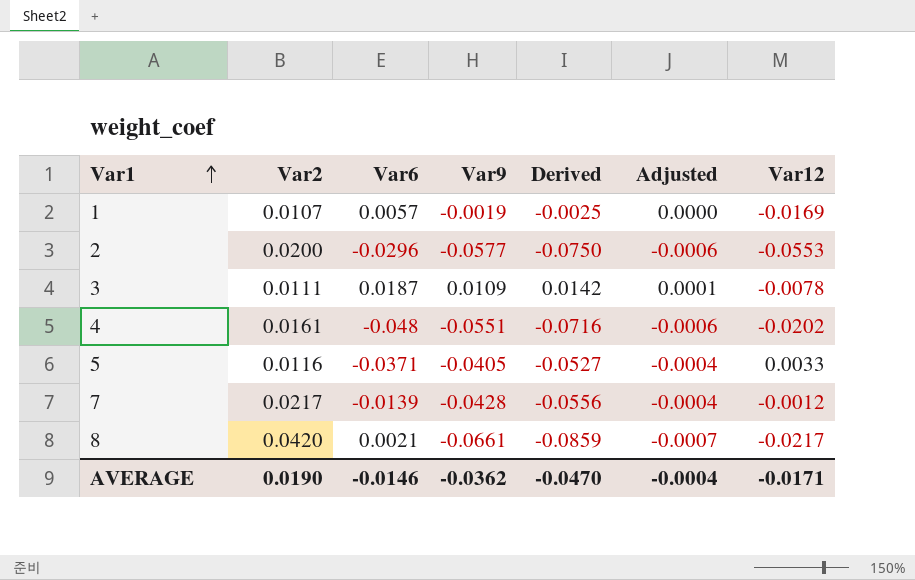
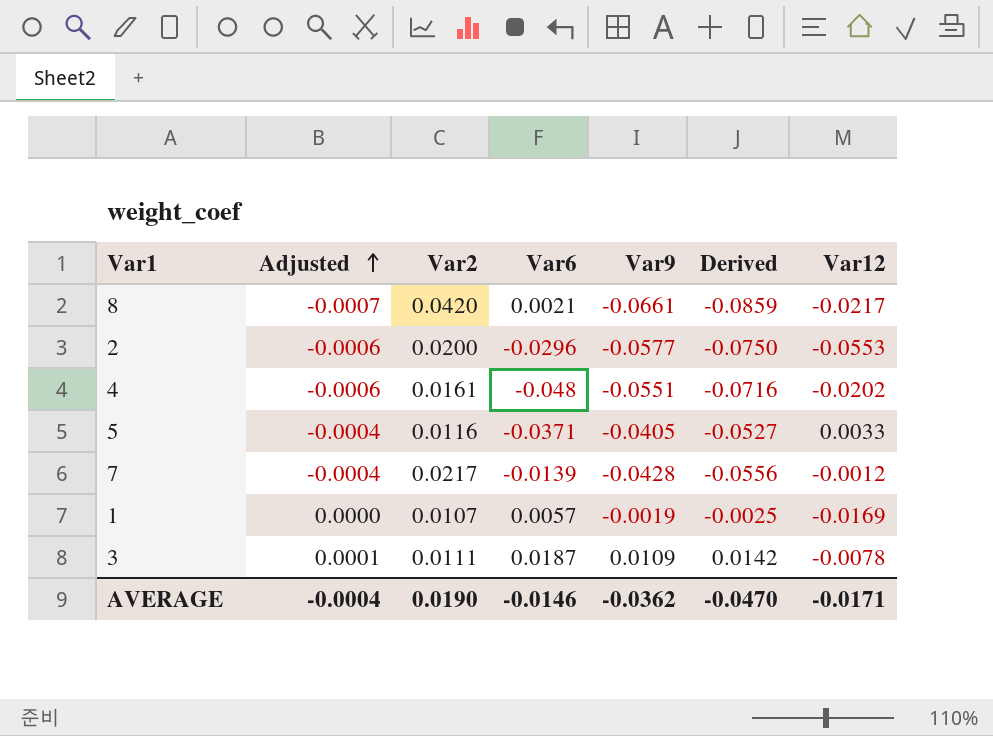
row order: Var1 ascending -> Adjusted ascending
column Adjusted | position: 6 -> 2

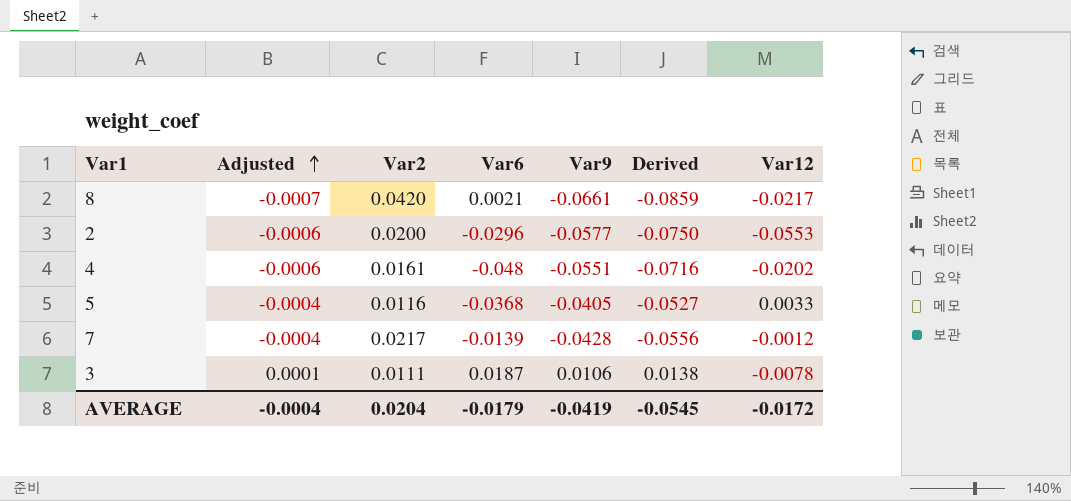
row 1: 0.0000 | 0.0107 | 0.0057 | -0.0019 | -0.0025 | -0.0169 -> none
5 | Var6: -0.0371 -> -0.0368
3 | Var9: 0.0109 -> 0.0106
3 | Derived: 0.0142 -> 0.0138
AVERAGE | Var2: 0.0190 -> 0.0204
AVERAGE | Var6: -0.0146 -> -0.0179
AVERAGE | Var9: -0.0362 -> -0.0419
AVERAGE | Derived: -0.0470 -> -0.0545
AVERAGE | Var12: -0.0171 -> -0.0172

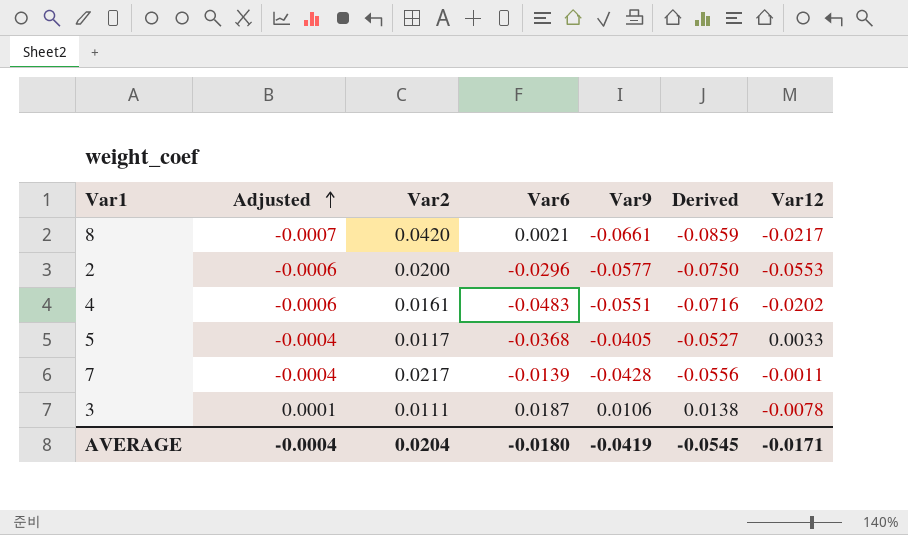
4 | Var6: -0.048 -> -0.0483
5 | Var2: 0.0116 -> 0.0117
7 | Var12: -0.0012 -> -0.0011
AVERAGE | Var6: -0.0179 -> -0.0180
AVERAGE | Var12: -0.0172 -> -0.0171

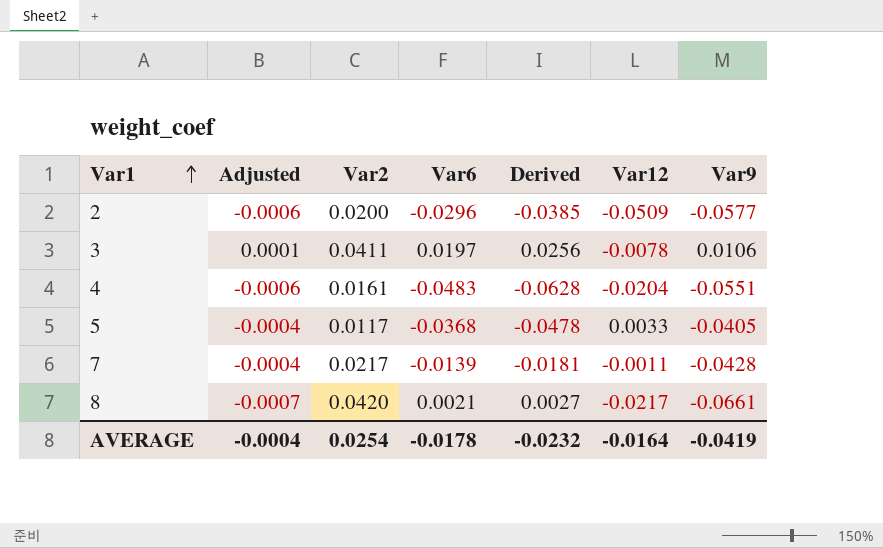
row order: Adjusted ascending -> Var1 ascending
column Derived | formula: [Var9] * 1.3 -> [Var6] * 1.3
column Var9 | position: 5 -> 7
2 | Var12: -0.0553 -> -0.0509
3 | Var2: 0.0111 -> 0.0411
3 | Var6: 0.0187 -> 0.0197
4 | Var12: -0.0202 -> -0.0204
AVERAGE | Var2: 0.0204 -> 0.0254
AVERAGE | Var6: -0.0180 -> -0.0178
AVERAGE | Derived: -0.0545 -> -0.0232
AVERAGE | Var12: -0.0171 -> -0.0164

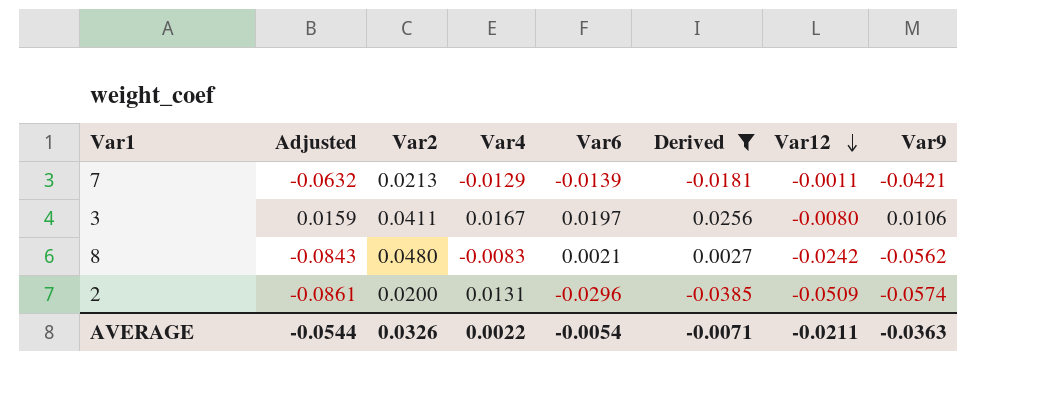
filter: none -> Derived >= -0.0385
row order: Var1 ascending -> Var12 descending
column Adjusted | formula: [Var9] * 0.01 -> [Var9] * 1.5
column Var4 | position: none -> 4
7 | Var2: 0.0217 -> 0.0213
7 | Var9: -0.0428 -> -0.0421
3 | Var12: -0.0078 -> -0.0080
8 | Var2: 0.0420 -> 0.0480
8 | Var12: -0.0217 -> -0.0242
8 | Var9: -0.0661 -> -0.0562
2 | Var9: -0.0577 -> -0.0574
AVERAGE | Adjusted: -0.0004 -> -0.0544
AVERAGE | Var2: 0.0254 -> 0.0326
AVERAGE | Var6: -0.0178 -> -0.0054
AVERAGE | Derived: -0.0232 -> -0.0071
AVERAGE | Var12: -0.0164 -> -0.0211
AVERAGE | Var9: -0.0419 -> -0.0363

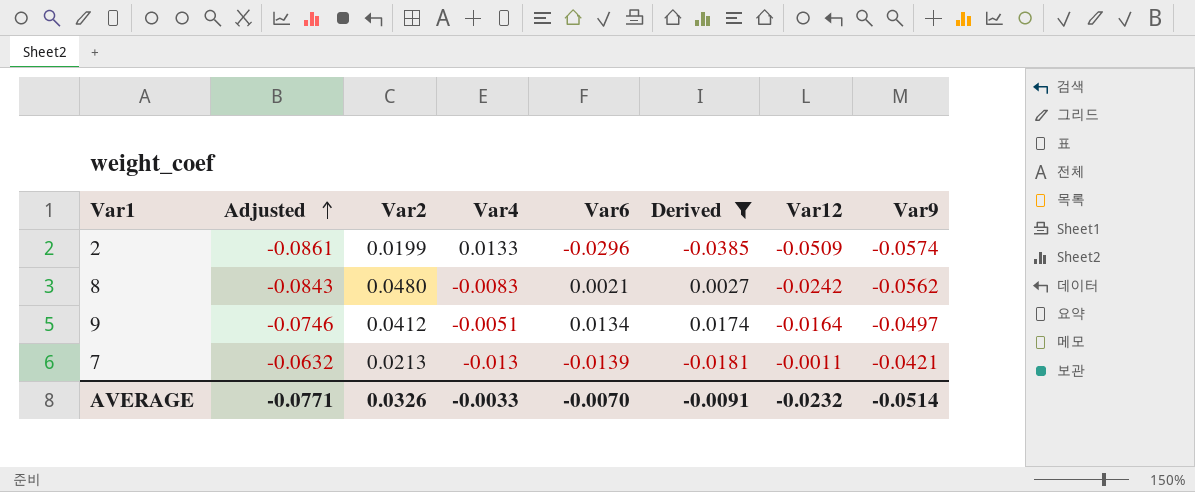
row order: Var12 descending -> Adjusted ascending
row 3: 0.0159 | 0.0411 | 0.0167 | 0.0197 | 0.0256 | -0.0080 | 0.0106 -> none
2 | Var2: 0.0200 -> 0.0199
2 | Var4: 0.0131 -> 0.0133
row 9: none -> -0.0746 | 0.0412 | -0.0051 | 0.0134 | 0.0174 | -0.0164 | -0.0497
7 | Var4: -0.0129 -> -0.013
AVERAGE | Adjusted: -0.0544 -> -0.0771
AVERAGE | Var4: 0.0022 -> -0.0033
AVERAGE | Var6: -0.0054 -> -0.0070
AVERAGE | Derived: -0.0071 -> -0.0091
AVERAGE | Var12: -0.0211 -> -0.0232
AVERAGE | Var9: -0.0363 -> -0.0514

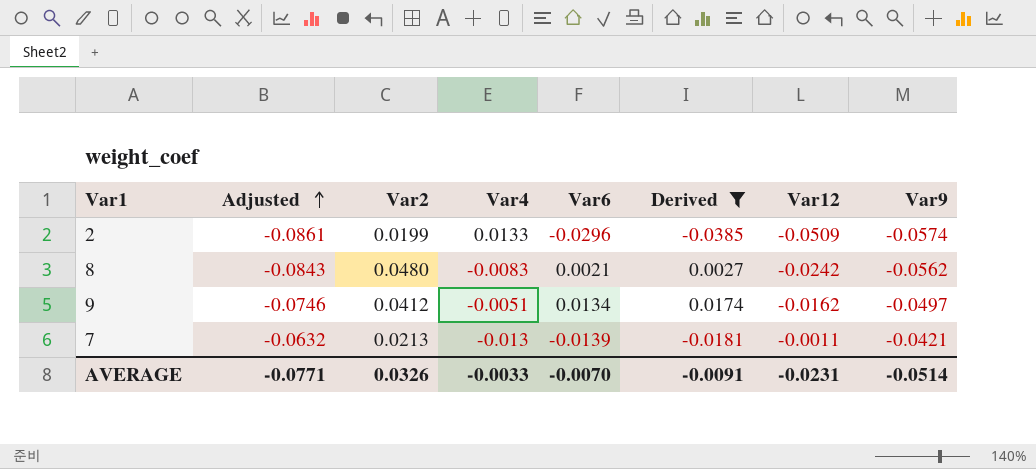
9 | Var12: -0.0164 -> -0.0162
AVERAGE | Var12: -0.0232 -> -0.0231

